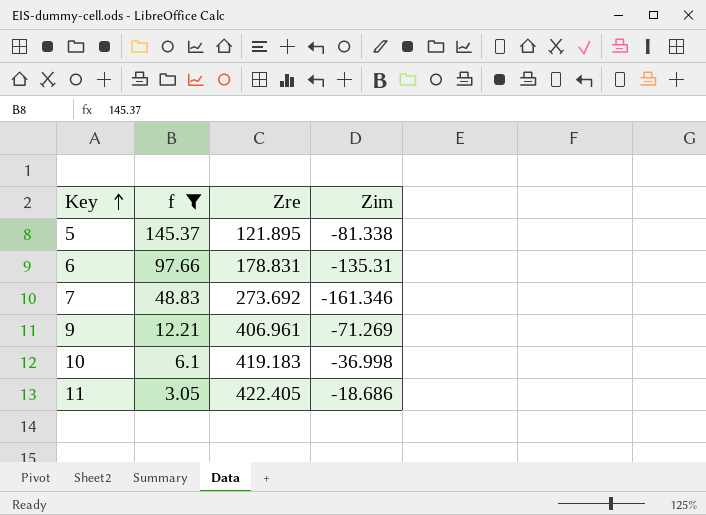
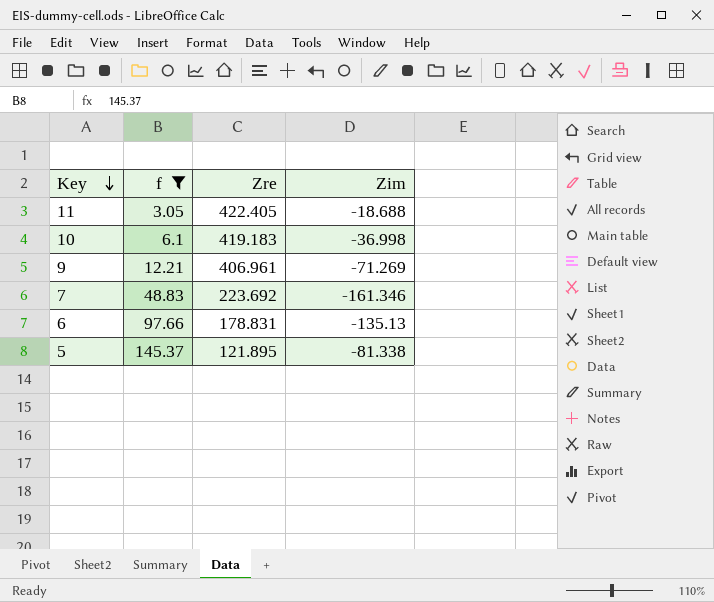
row order: Key ascending -> Key descending
11 | Zim: -18.686 -> -18.688
7 | Zre: 273.692 -> 223.692
6 | Zim: -135.31 -> -135.13

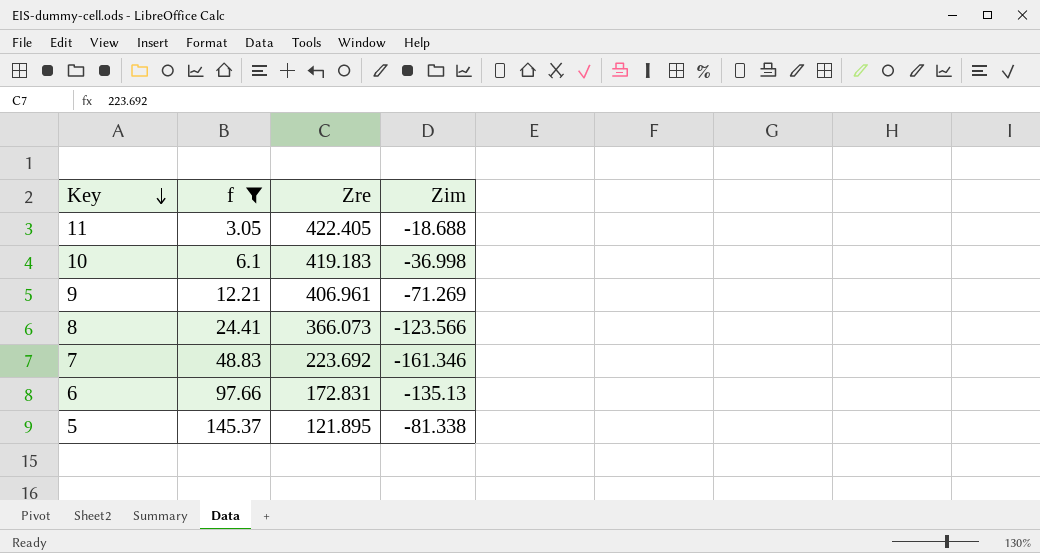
row 8: none -> 24.41 | 366.073 | -123.566
6 | Zre: 178.831 -> 172.831

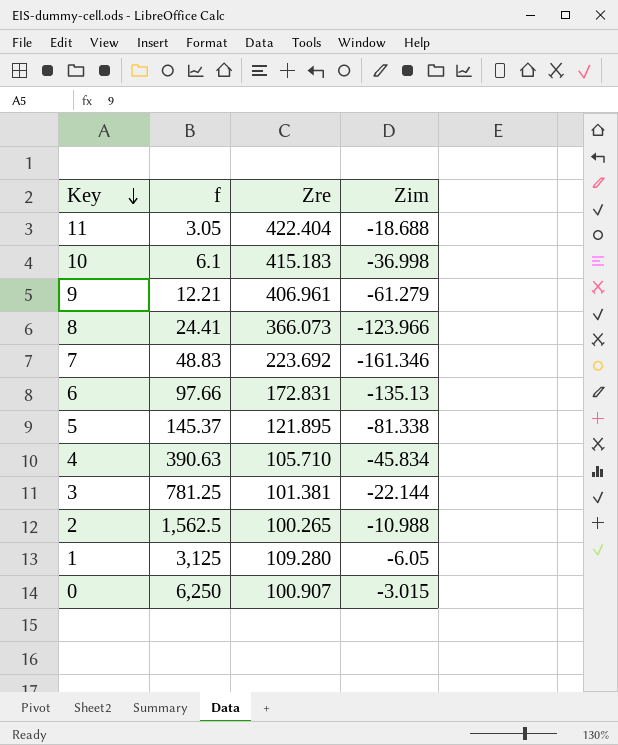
filter: f <= 145.37 -> none
11 | Zre: 422.405 -> 422.404
10 | Zre: 419.183 -> 415.183
9 | Zim: -71.269 -> -61.279
8 | Zim: -123.566 -> -123.966

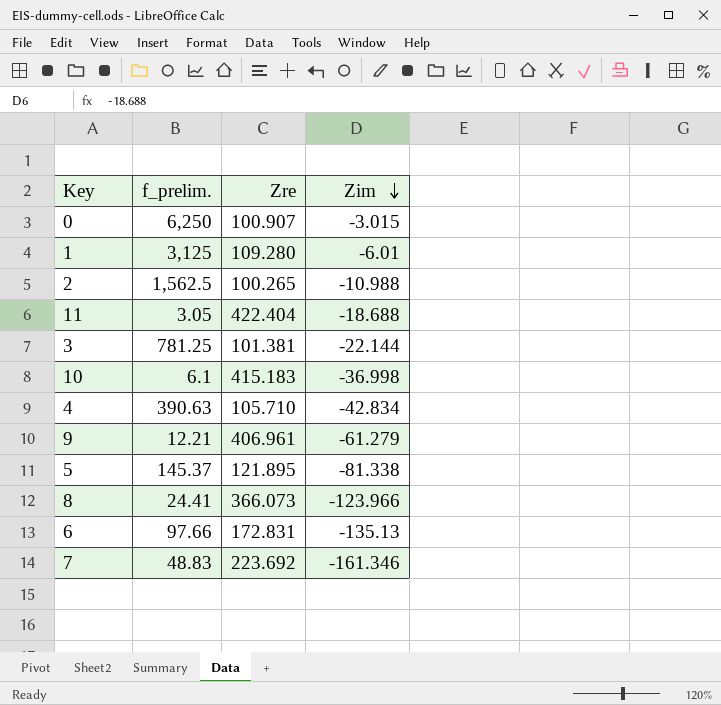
row order: Key descending -> Zim descending
column name: f -> f_prelim.
1 | Zim: -6.05 -> -6.01
4 | Zim: -45.834 -> -42.834

